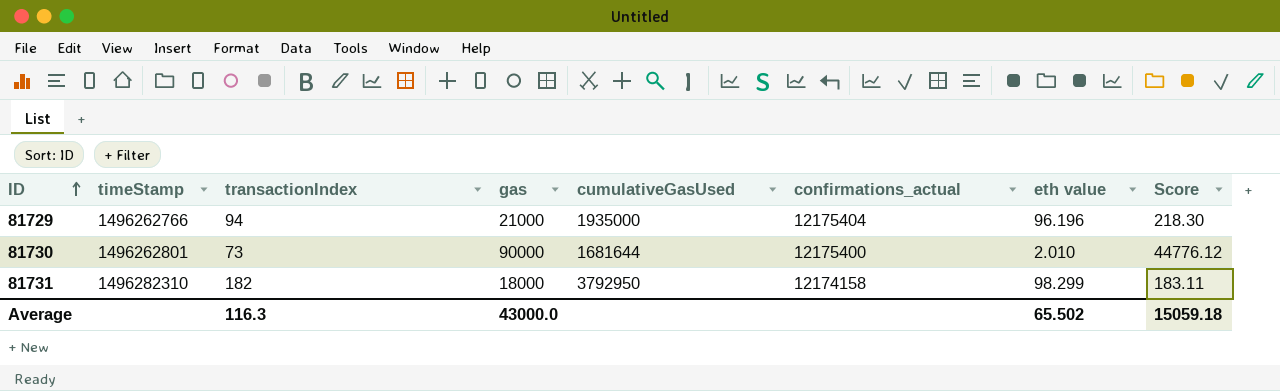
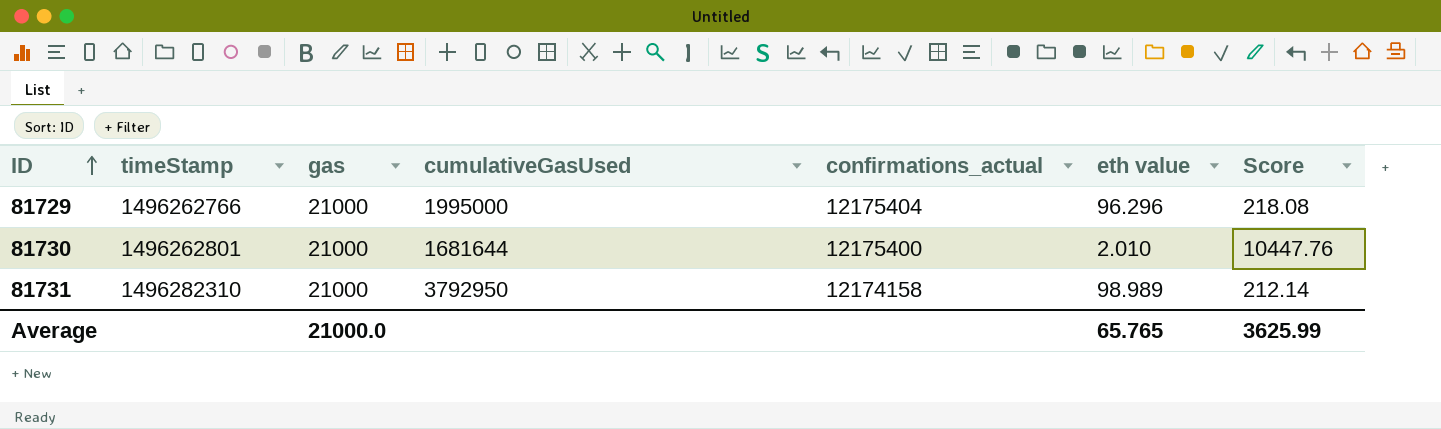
column transactionIndex | position: 3 -> none
81729 | cumulativeGasUsed: 1935000 -> 1995000
81729 | eth value: 96.196 -> 96.296
81729 | Score: 218.30 -> 218.08
81730 | gas: 90000 -> 21000
81730 | Score: 44776.12 -> 10447.76
81731 | gas: 18000 -> 21000
81731 | eth value: 98.299 -> 98.989
81731 | Score: 183.11 -> 212.14
Average | gas: 43000.0 -> 21000.0
Average | eth value: 65.502 -> 65.765
Average | Score: 15059.18 -> 3625.99

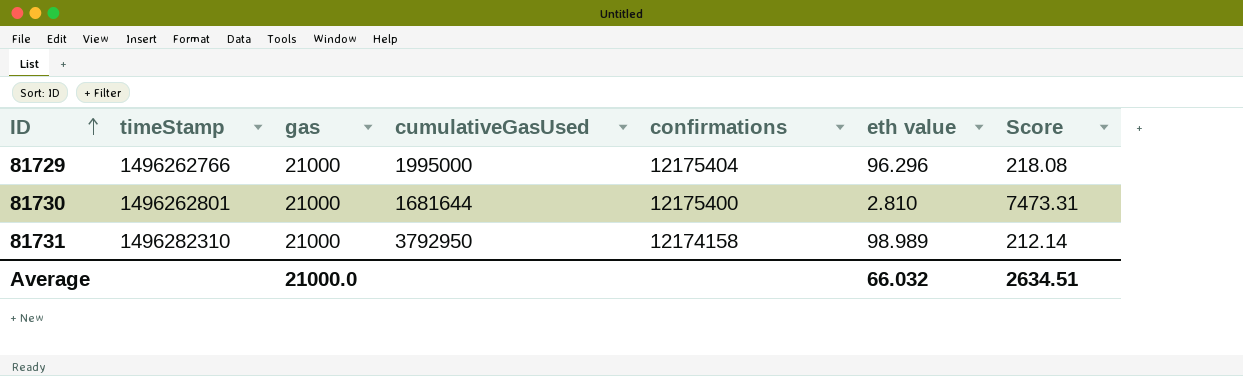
column name: confirmations_actual -> confirmations
81730 | eth value: 2.010 -> 2.810
81730 | Score: 10447.76 -> 7473.31
Average | eth value: 65.765 -> 66.032
Average | Score: 3625.99 -> 2634.51

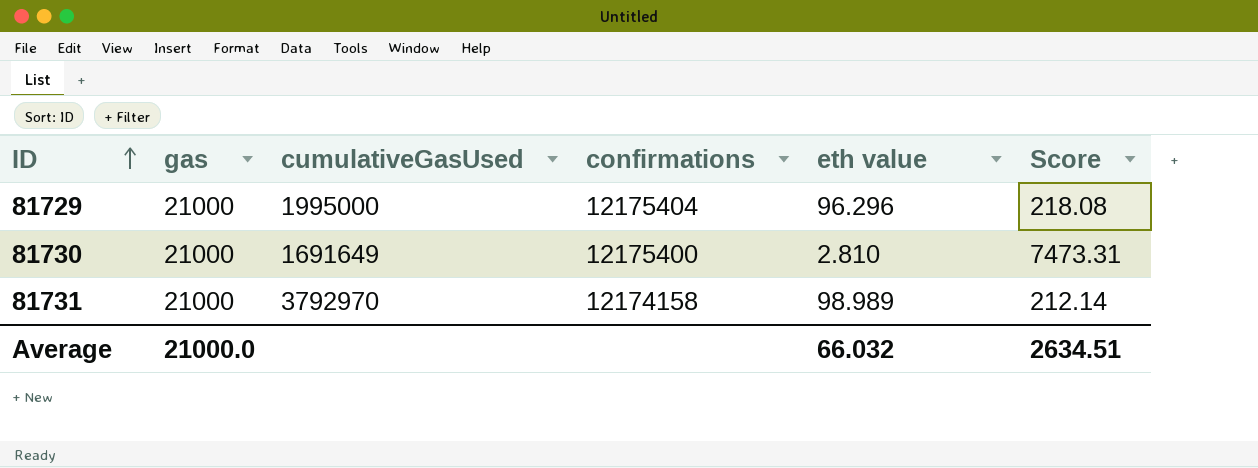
column timeStamp | position: 2 -> none
81730 | cumulativeGasUsed: 1681644 -> 1691649
81731 | cumulativeGasUsed: 3792950 -> 3792970

